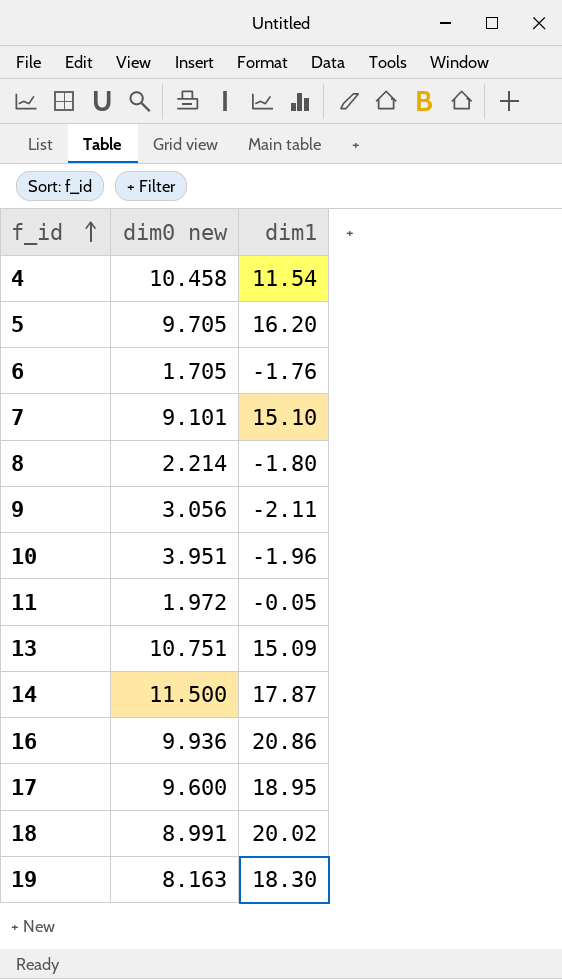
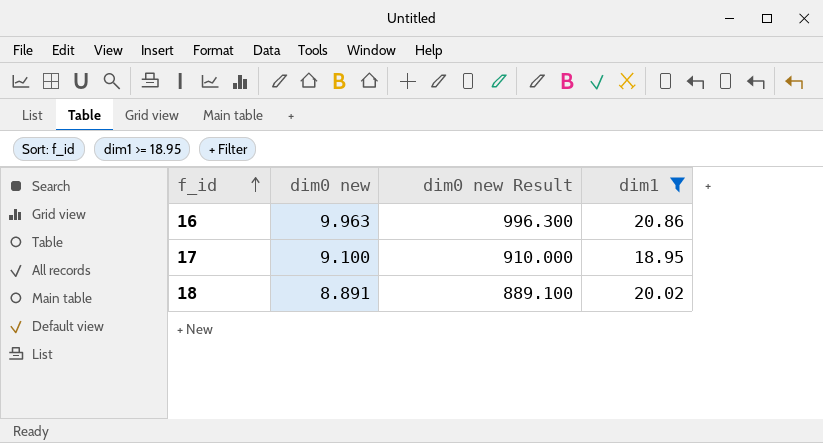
filter: none -> dim1 >= 18.95
column dim0 new Result | formula: none -> [dim0 new] * 100
16 | dim0 new: 9.936 -> 9.963
17 | dim0 new: 9.600 -> 9.100
18 | dim0 new: 8.991 -> 8.891

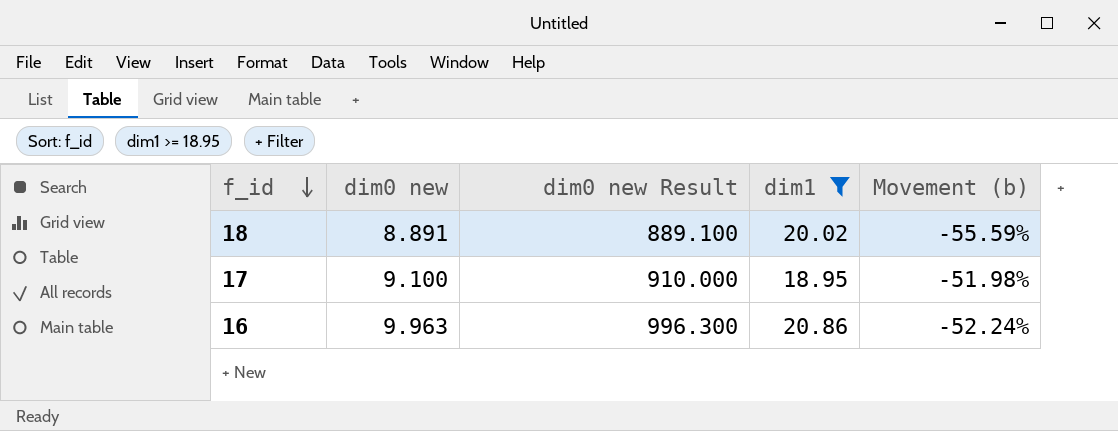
row order: f_id ascending -> f_id descending
column Movement (b) | formula: none -> ([dim0 new] - [dim1]) / [dim1]

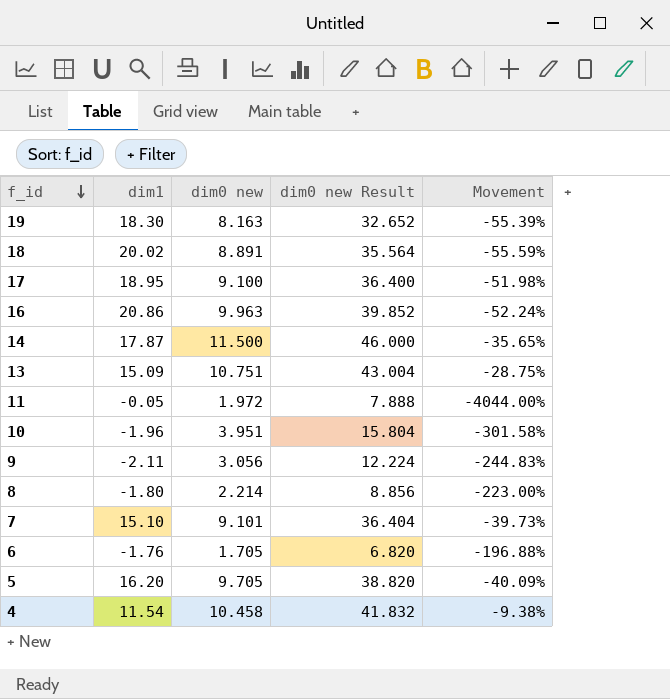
filter: dim1 >= 18.95 -> none
column dim1 | position: 4 -> 2
column dim0 new Result | formula: [dim0 new] * 100 -> [dim0 new] * 4
column name: Movement (b) -> Movement

